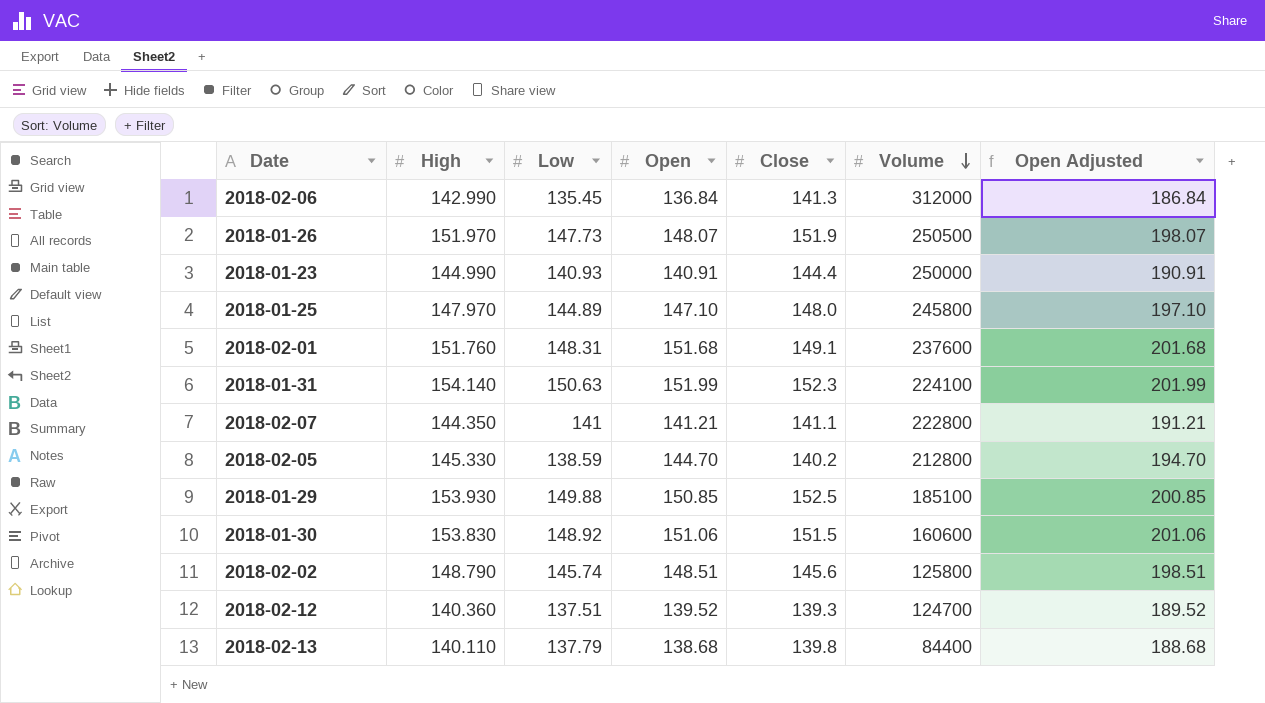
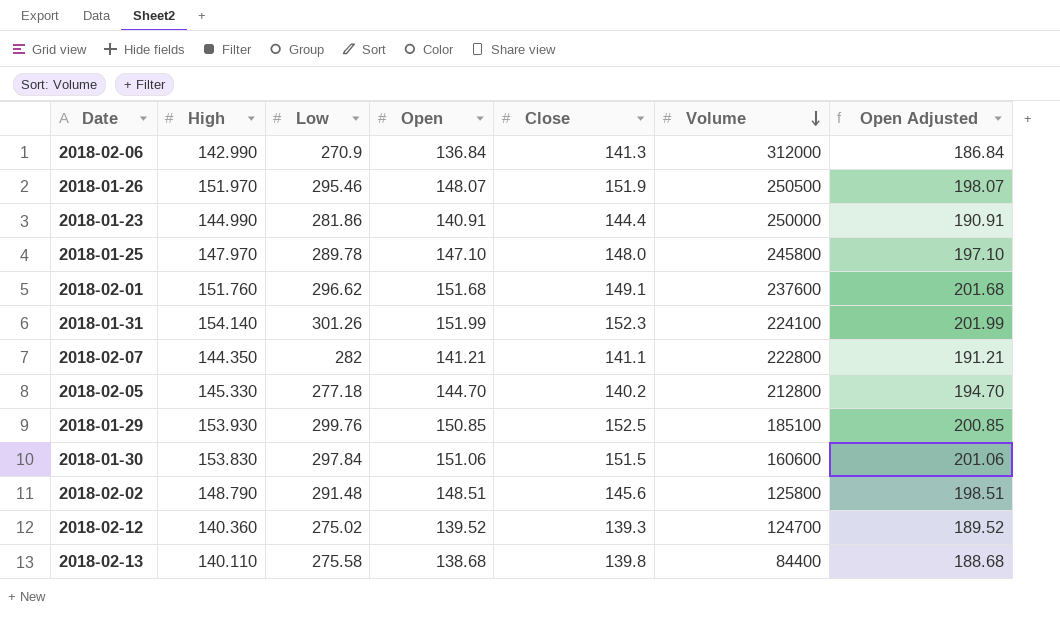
2018-02-06 | Low: 135.45 -> 270.9
2018-01-26 | Low: 147.73 -> 295.46
2018-01-23 | Low: 140.93 -> 281.86
2018-01-25 | Low: 144.89 -> 289.78
2018-02-01 | Low: 148.31 -> 296.62
2018-01-31 | Low: 150.63 -> 301.26
2018-02-07 | Low: 141 -> 282
2018-02-05 | Low: 138.59 -> 277.18
2018-01-29 | Low: 149.88 -> 299.76
2018-01-30 | Low: 148.92 -> 297.84
2018-02-02 | Low: 145.74 -> 291.48
2018-02-12 | Low: 137.51 -> 275.02
2018-02-13 | Low: 137.79 -> 275.58

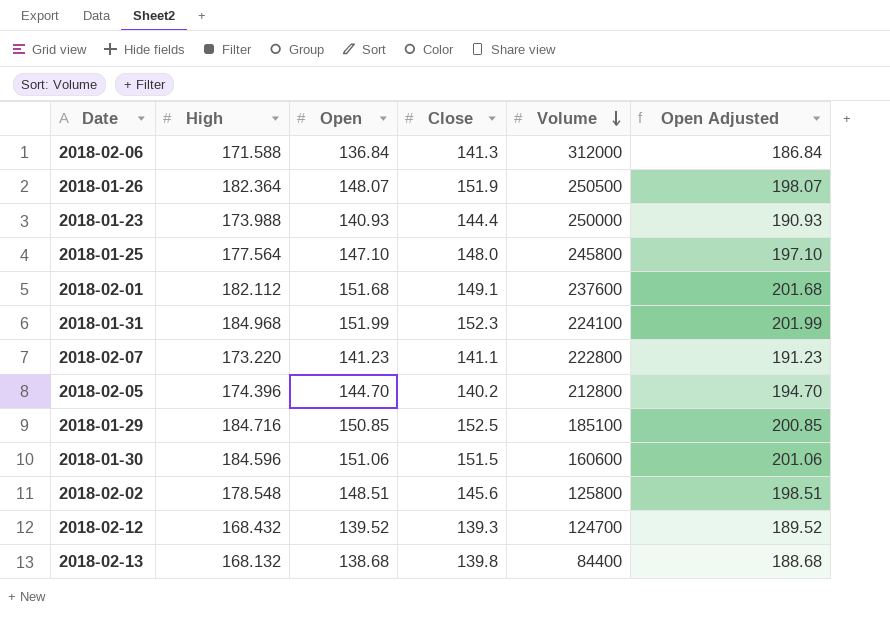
column Low | position: 3 -> none
2018-02-06 | High: 142.990 -> 171.588
2018-01-26 | High: 151.970 -> 182.364
2018-01-23 | High: 144.990 -> 173.988
2018-01-23 | Open: 140.91 -> 140.93
2018-01-23 | Open Adjusted: 190.91 -> 190.93
2018-01-25 | High: 147.970 -> 177.564
2018-02-01 | High: 151.760 -> 182.112
2018-01-31 | High: 154.140 -> 184.968
2018-02-07 | High: 144.350 -> 173.220
2018-02-07 | Open: 141.21 -> 141.23
2018-02-07 | Open Adjusted: 191.21 -> 191.23
2018-02-05 | High: 145.330 -> 174.396
2018-01-29 | High: 153.930 -> 184.716
2018-01-30 | High: 153.830 -> 184.596
2018-02-02 | High: 148.790 -> 178.548
2018-02-12 | High: 140.360 -> 168.432
2018-02-13 | High: 140.110 -> 168.132

